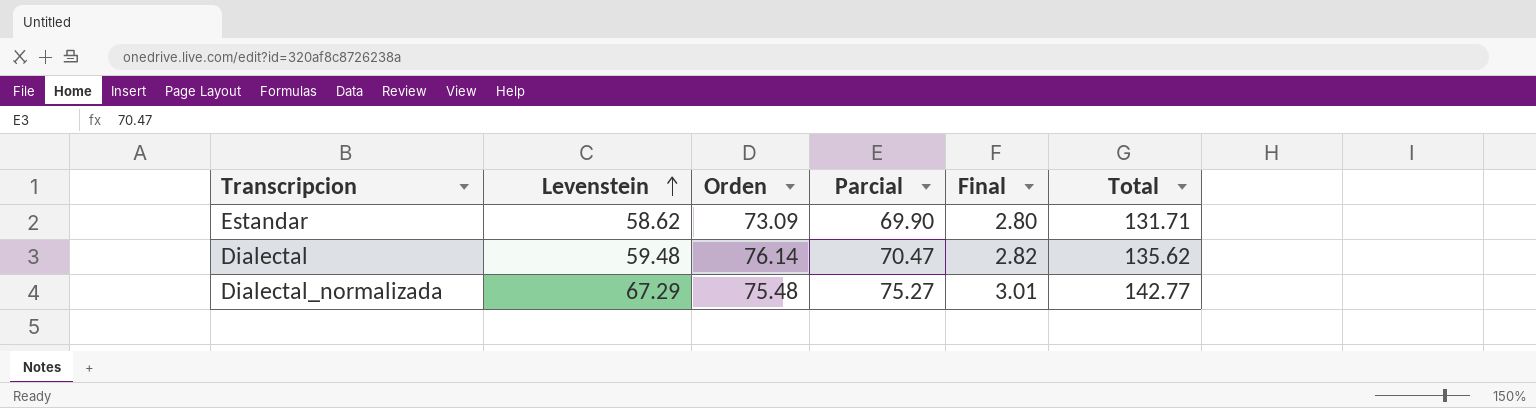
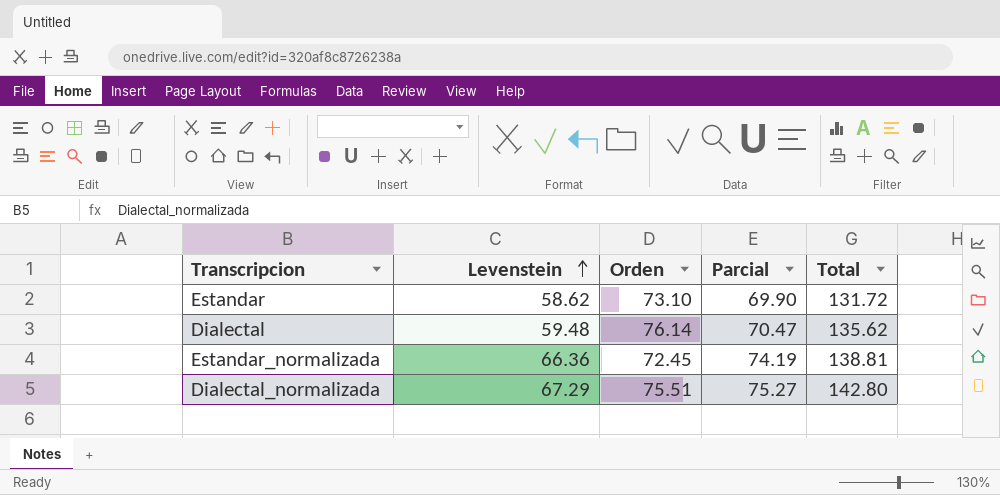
column Final | formula: [Parcial] * 0.04 -> none
Estandar | Orden: 73.09 -> 73.10
Estandar | Total: 131.71 -> 131.72
row Estandar_normalizada: none -> 66.36 | 72.45 | 74.19 | 138.81
Dialectal_normalizada | Orden: 75.48 -> 75.51
Dialectal_normalizada | Total: 142.77 -> 142.80

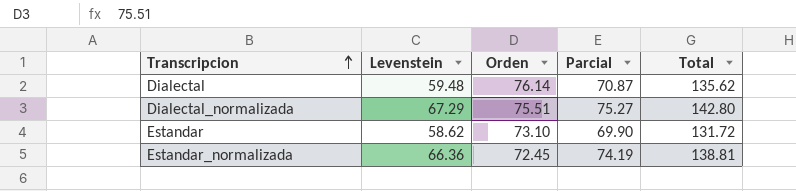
row order: Levenstein ascending -> Transcripcion ascending
Dialectal | Parcial: 70.47 -> 70.87

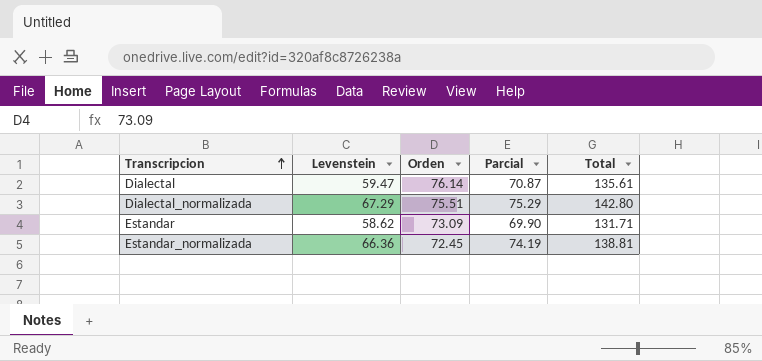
Dialectal | Levenstein: 59.48 -> 59.47
Dialectal | Total: 135.62 -> 135.61
Dialectal_normalizada | Parcial: 75.27 -> 75.29
Estandar | Orden: 73.10 -> 73.09
Estandar | Total: 131.72 -> 131.71

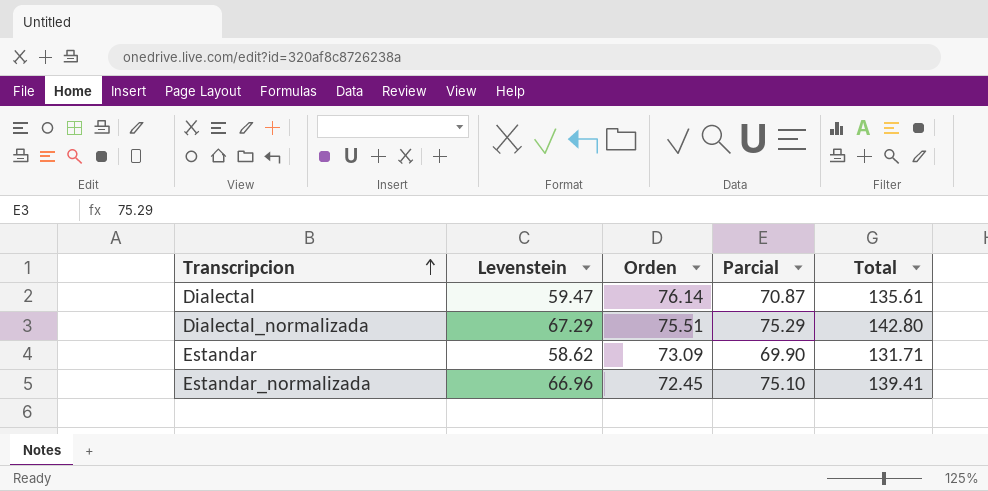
Estandar_normalizada | Levenstein: 66.36 -> 66.96
Estandar_normalizada | Parcial: 74.19 -> 75.10
Estandar_normalizada | Total: 138.81 -> 139.41

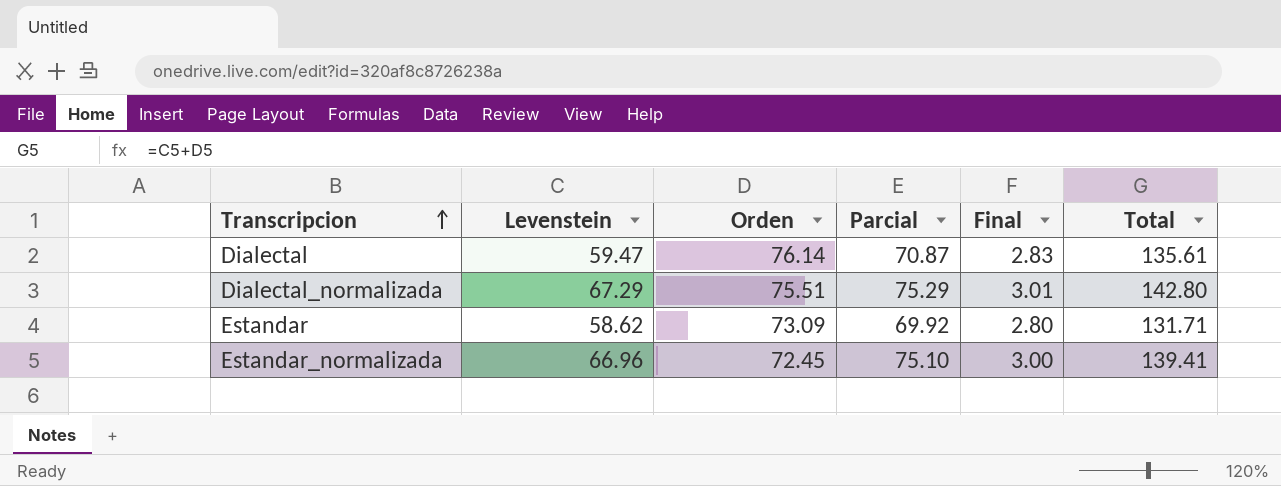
column Final | formula: none -> [Parcial] * 0.04
Estandar | Parcial: 69.90 -> 69.92

